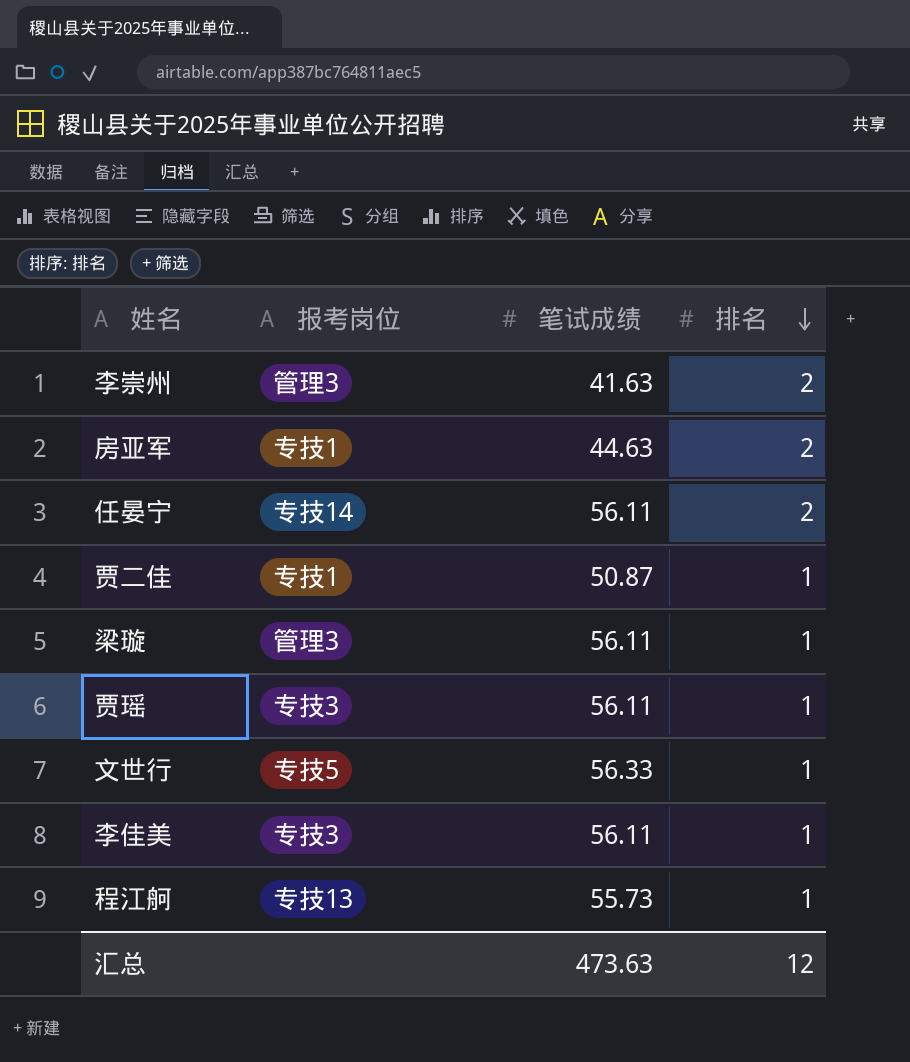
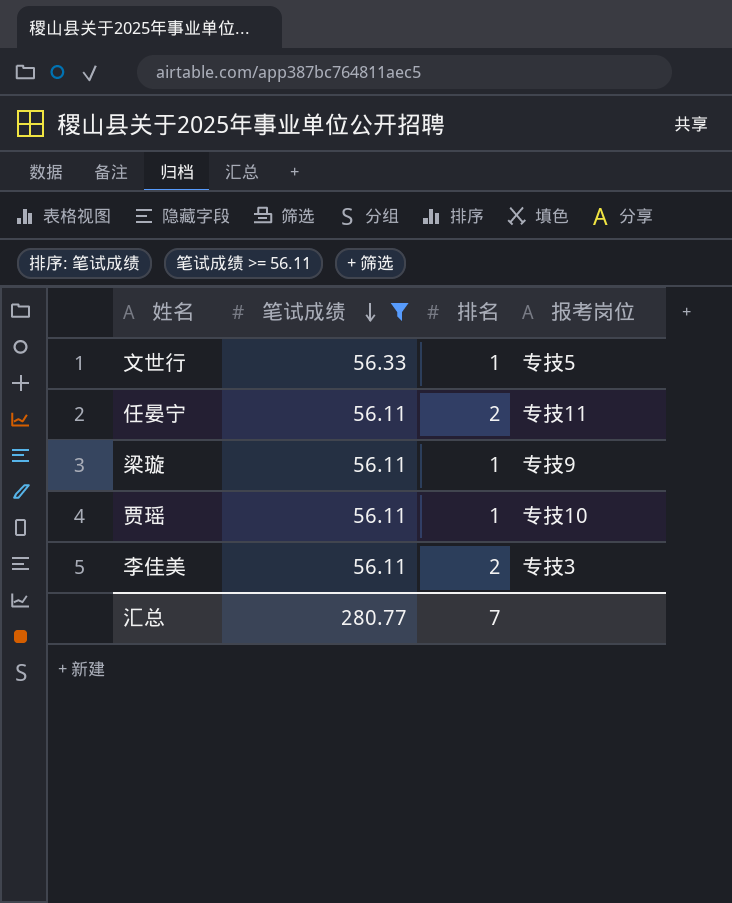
filter: none -> 笔试成绩 >= 56.11
row order: 排名 descending -> 笔试成绩 descending
column 报考岗位 | position: 2 -> 4
任晏宁 | 报考岗位: 专技14 -> 专技11
梁璇 | 报考岗位: 管理3 -> 专技9
贾瑶 | 报考岗位: 专技3 -> 专技10
李佳美 | 排名: 1 -> 2
汇总 | 笔试成绩: 473.63 -> 280.77
汇总 | 排名: 12 -> 7

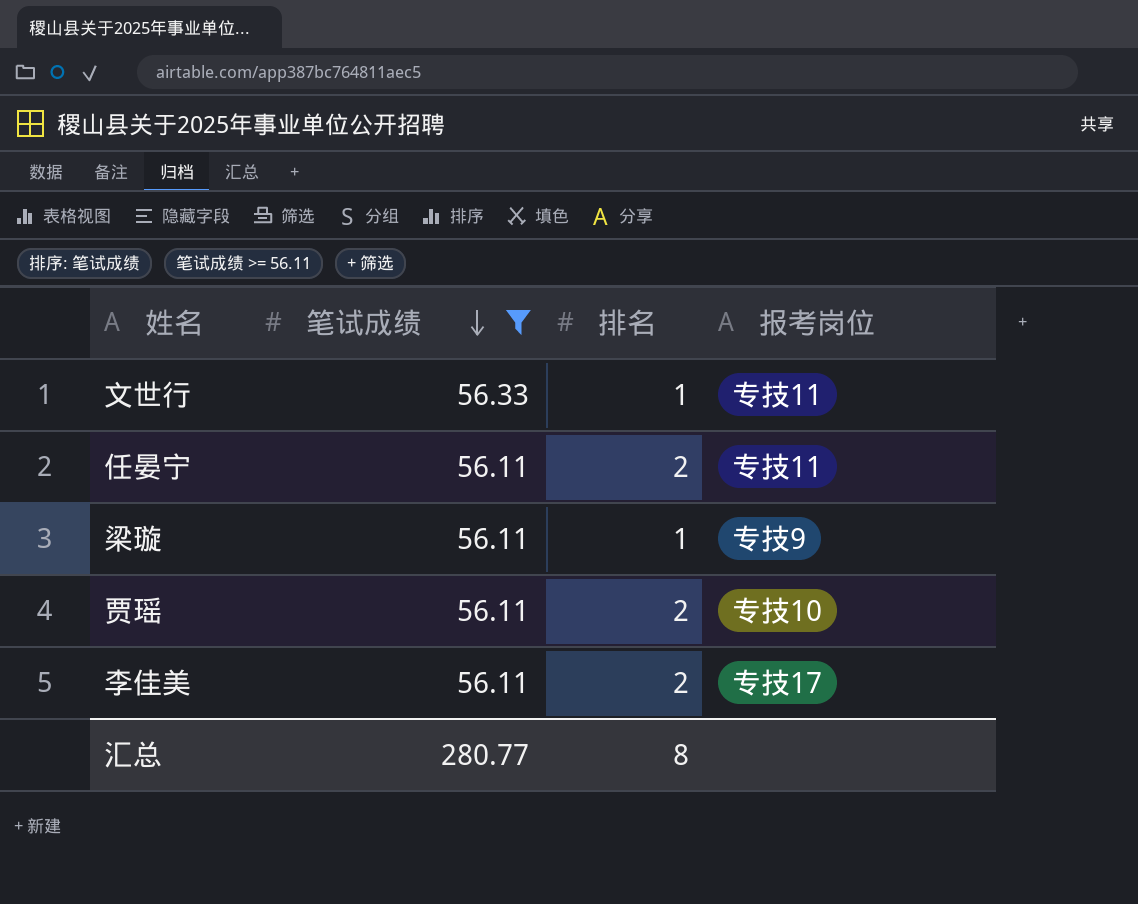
文世行 | 报考岗位: 专技5 -> 专技11
贾瑶 | 排名: 1 -> 2
李佳美 | 报考岗位: 专技3 -> 专技17
汇总 | 排名: 7 -> 8

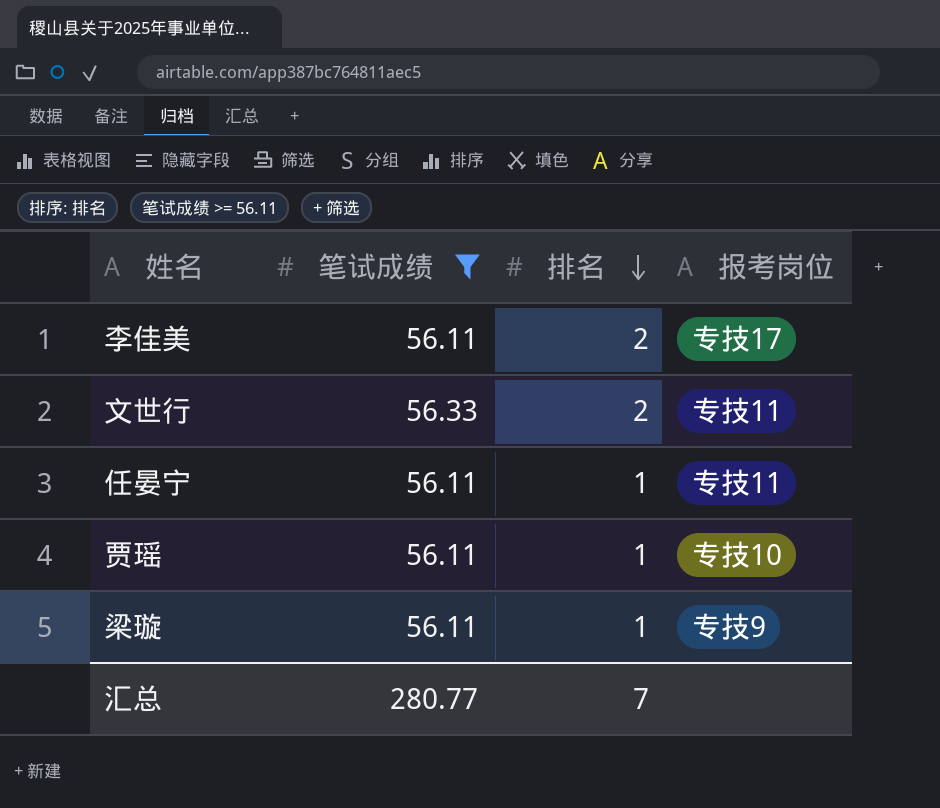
row order: 笔试成绩 descending -> 排名 descending
文世行 | 排名: 1 -> 2
任晏宁 | 排名: 2 -> 1
贾瑶 | 排名: 2 -> 1
汇总 | 排名: 8 -> 7

